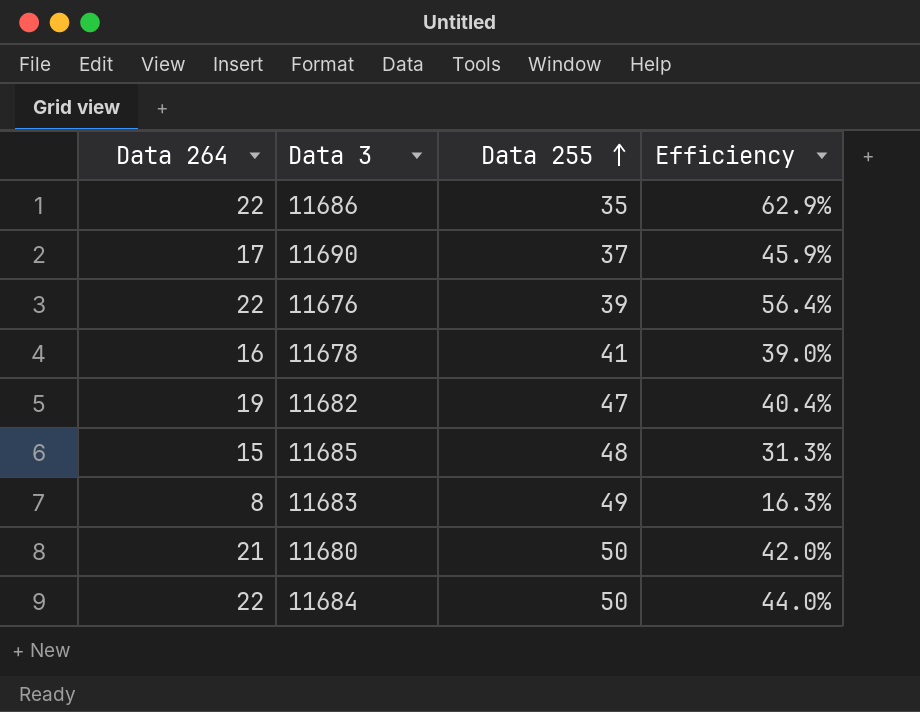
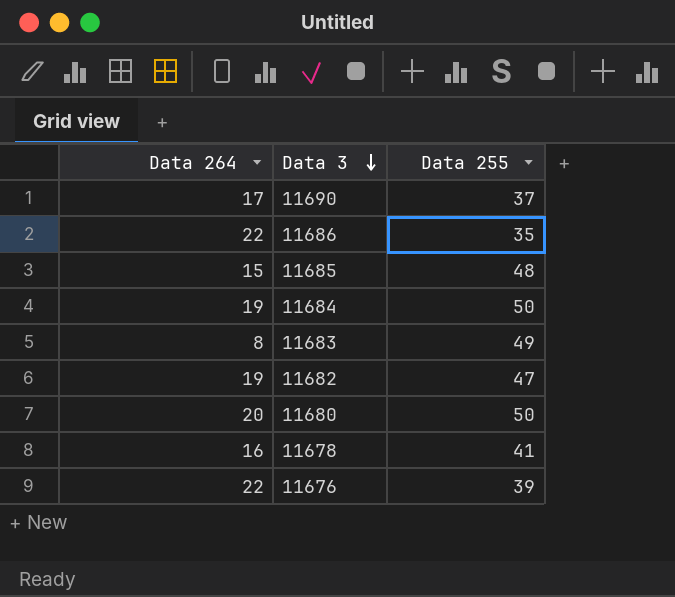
row order: Data 255 ascending -> Data 3 descending
column Efficiency | formula: [Data 264] / [Data 255] -> none
11684 | Data 264: 22 -> 19
11680 | Data 264: 21 -> 20

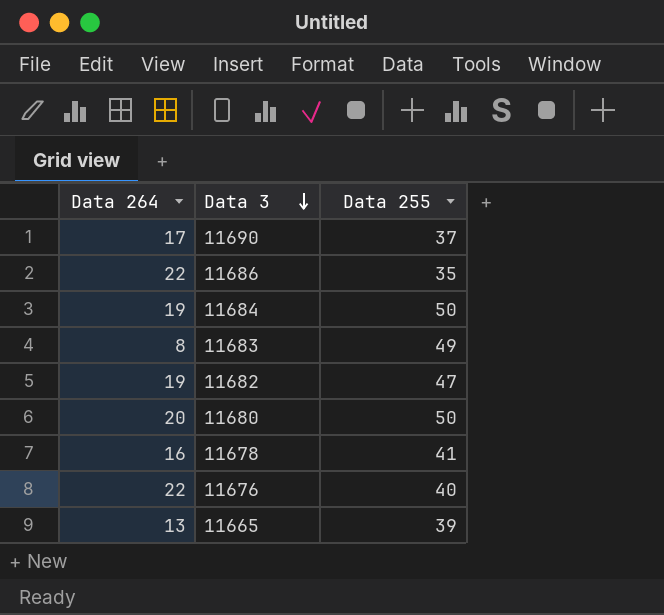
row 11685: 15 | 48 -> none
11676 | Data 255: 39 -> 40
row 11665: none -> 13 | 39

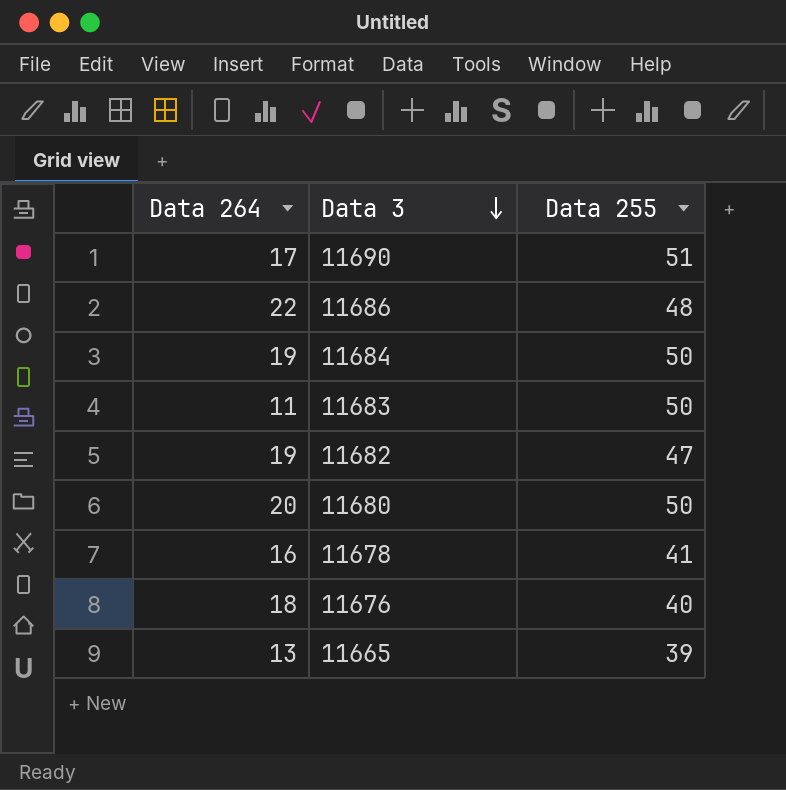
11690 | Data 255: 37 -> 51
11686 | Data 255: 35 -> 48
11683 | Data 264: 8 -> 11
11683 | Data 255: 49 -> 50
11676 | Data 264: 22 -> 18

